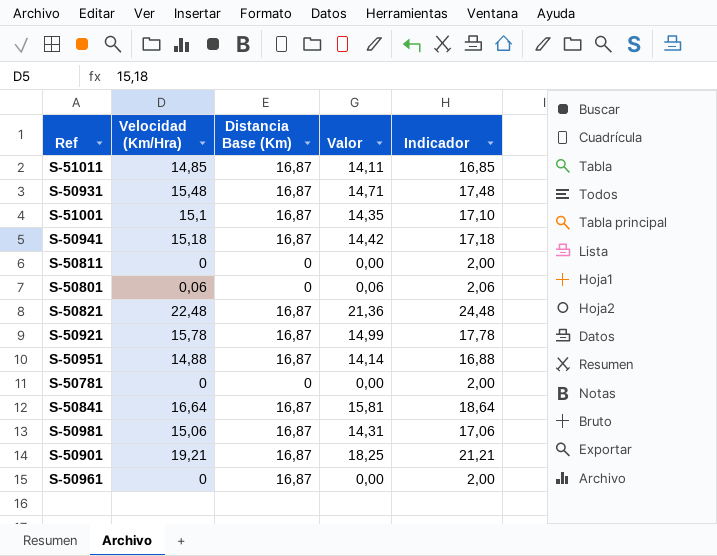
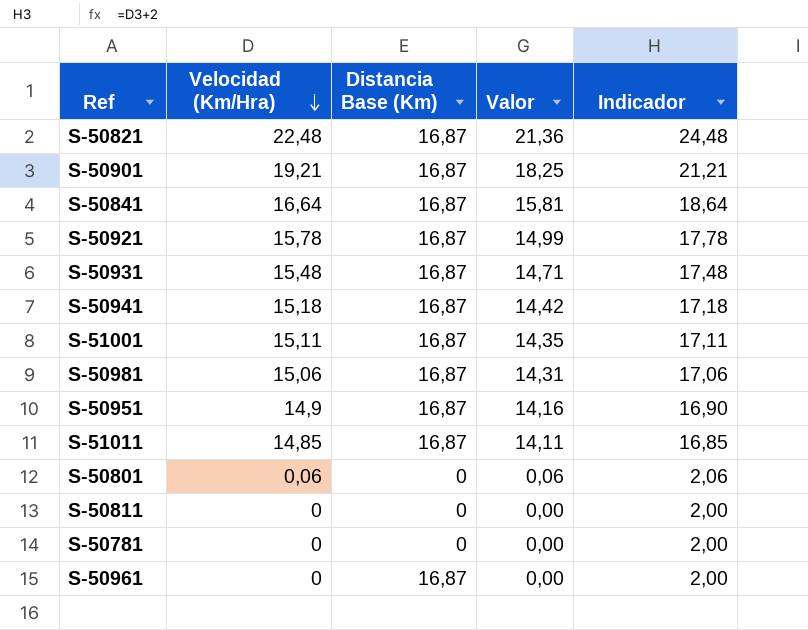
row order: none -> Velocidad (Km/Hra) descending
S-51001 | Velocidad (Km/Hra): 15,1 -> 15,11
S-51001 | Indicador: 17,10 -> 17,11
S-50951 | Velocidad (Km/Hra): 14,88 -> 14,9
S-50951 | Valor: 14,14 -> 14,16
S-50951 | Indicador: 16,88 -> 16,90

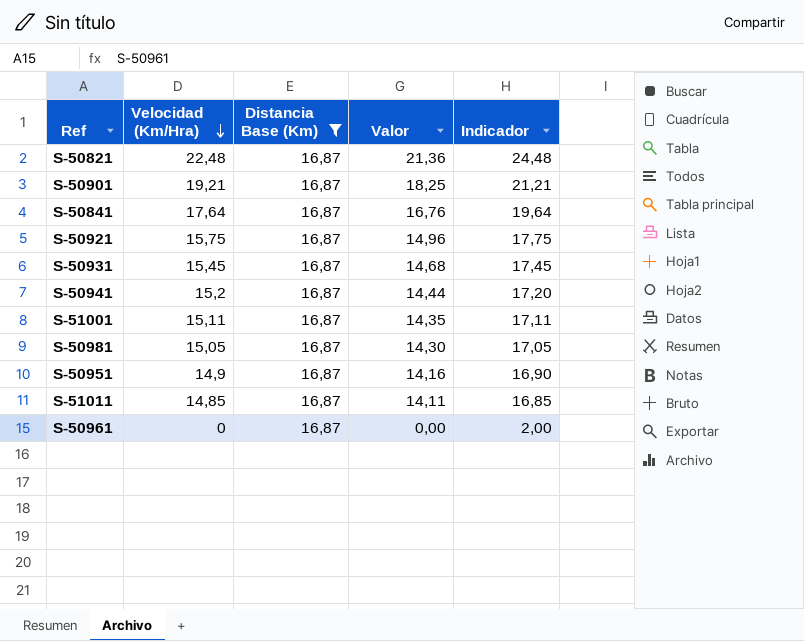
filter: none -> Distancia Base (Km) = 16,87
S-50841 | Velocidad (Km/Hra): 16,64 -> 17,64
S-50841 | Valor: 15,81 -> 16,76
S-50841 | Indicador: 18,64 -> 19,64
S-50921 | Velocidad (Km/Hra): 15,78 -> 15,75
S-50921 | Valor: 14,99 -> 14,96
S-50921 | Indicador: 17,78 -> 17,75
S-50931 | Velocidad (Km/Hra): 15,48 -> 15,45
S-50931 | Valor: 14,71 -> 14,68
S-50931 | Indicador: 17,48 -> 17,45
S-50941 | Velocidad (Km/Hra): 15,18 -> 15,2
S-50941 | Valor: 14,42 -> 14,44
S-50941 | Indicador: 17,18 -> 17,20
S-50981 | Velocidad (Km/Hra): 15,06 -> 15,05
S-50981 | Valor: 14,31 -> 14,30
S-50981 | Indicador: 17,06 -> 17,05

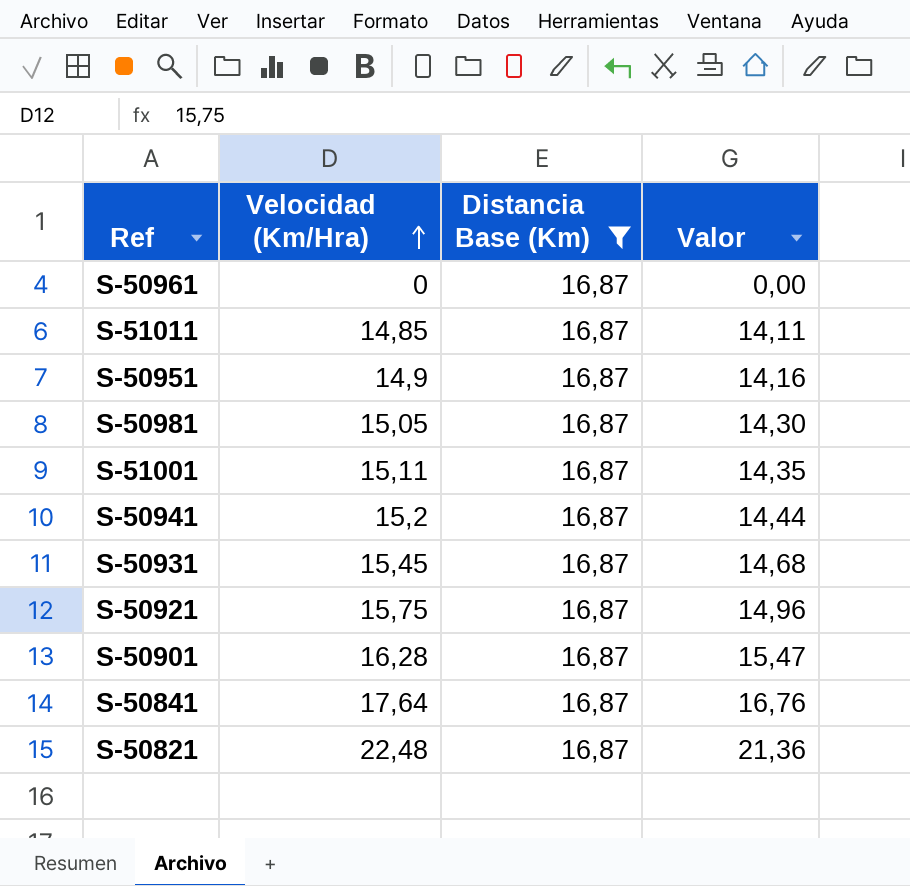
row order: Velocidad (Km/Hra) descending -> Velocidad (Km/Hra) ascending
column Indicador | formula: [Velocidad (Km/Hra)] + 2 -> none
S-50901 | Velocidad (Km/Hra): 19,21 -> 16,28
S-50901 | Valor: 18,25 -> 15,47

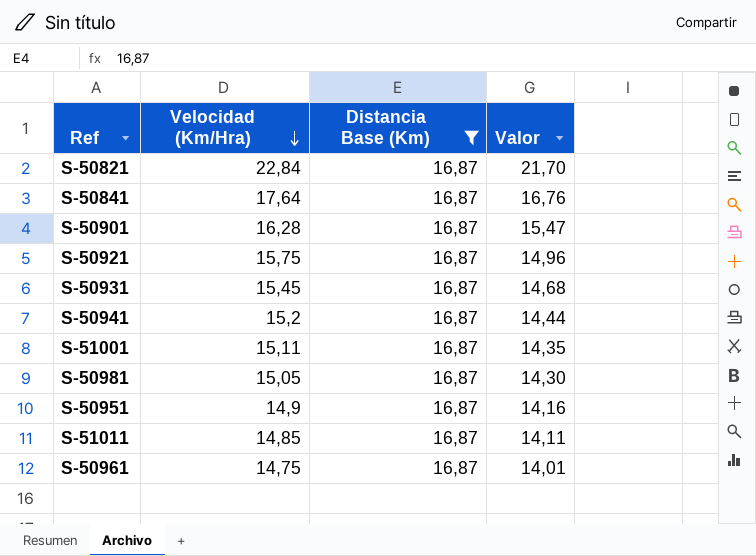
row order: Velocidad (Km/Hra) ascending -> Velocidad (Km/Hra) descending
S-50821 | Velocidad (Km/Hra): 22,48 -> 22,84
S-50821 | Valor: 21,36 -> 21,70
S-50961 | Velocidad (Km/Hra): 0 -> 14,75
S-50961 | Valor: 0,00 -> 14,01

